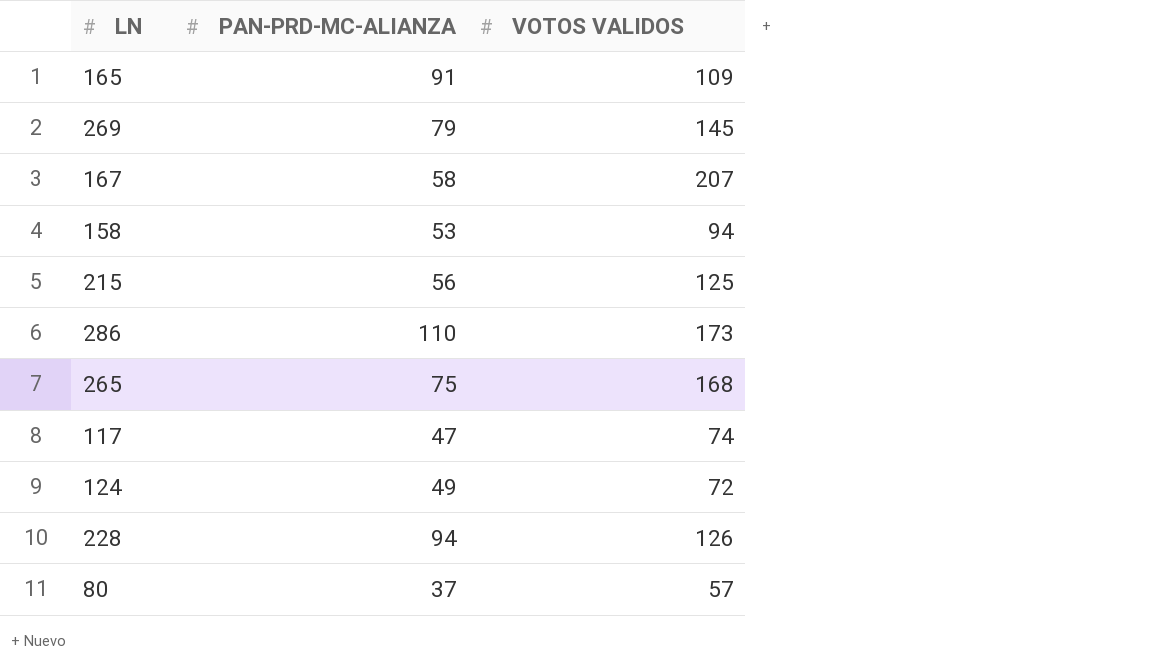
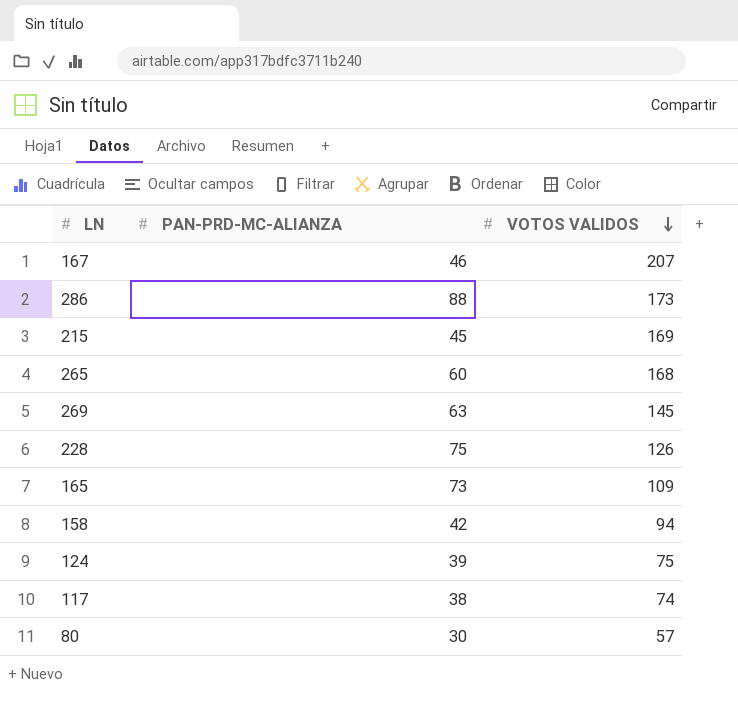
row order: none -> VOTOS VALIDOS descending
167 | PAN-PRD-MC-ALIANZA: 58 -> 46
286 | PAN-PRD-MC-ALIANZA: 110 -> 88
215 | PAN-PRD-MC-ALIANZA: 56 -> 45
215 | VOTOS VALIDOS: 125 -> 169
265 | PAN-PRD-MC-ALIANZA: 75 -> 60
269 | PAN-PRD-MC-ALIANZA: 79 -> 63
228 | PAN-PRD-MC-ALIANZA: 94 -> 75
165 | PAN-PRD-MC-ALIANZA: 91 -> 73
158 | PAN-PRD-MC-ALIANZA: 53 -> 42
124 | PAN-PRD-MC-ALIANZA: 49 -> 39
124 | VOTOS VALIDOS: 72 -> 75
117 | PAN-PRD-MC-ALIANZA: 47 -> 38
80 | PAN-PRD-MC-ALIANZA: 37 -> 30

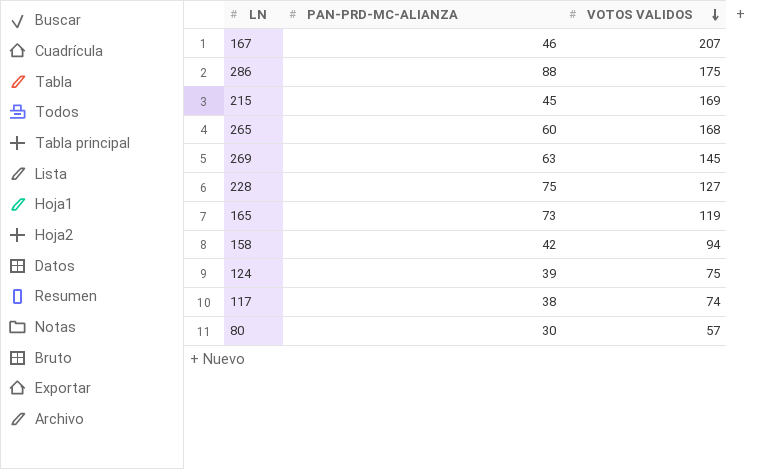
286 | VOTOS VALIDOS: 173 -> 175
228 | VOTOS VALIDOS: 126 -> 127
165 | VOTOS VALIDOS: 109 -> 119

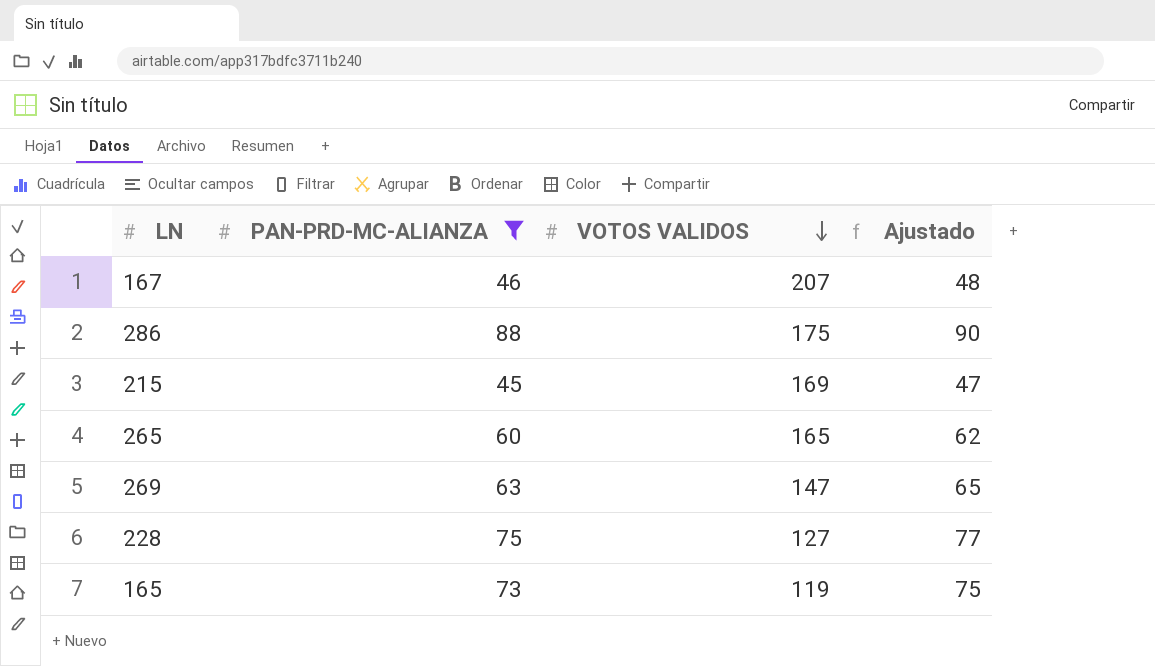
filter: none -> PAN-PRD-MC-ALIANZA >= 45
column Ajustado | formula: none -> [PAN-PRD-MC-ALIANZA] + 2
265 | VOTOS VALIDOS: 168 -> 165
269 | VOTOS VALIDOS: 145 -> 147

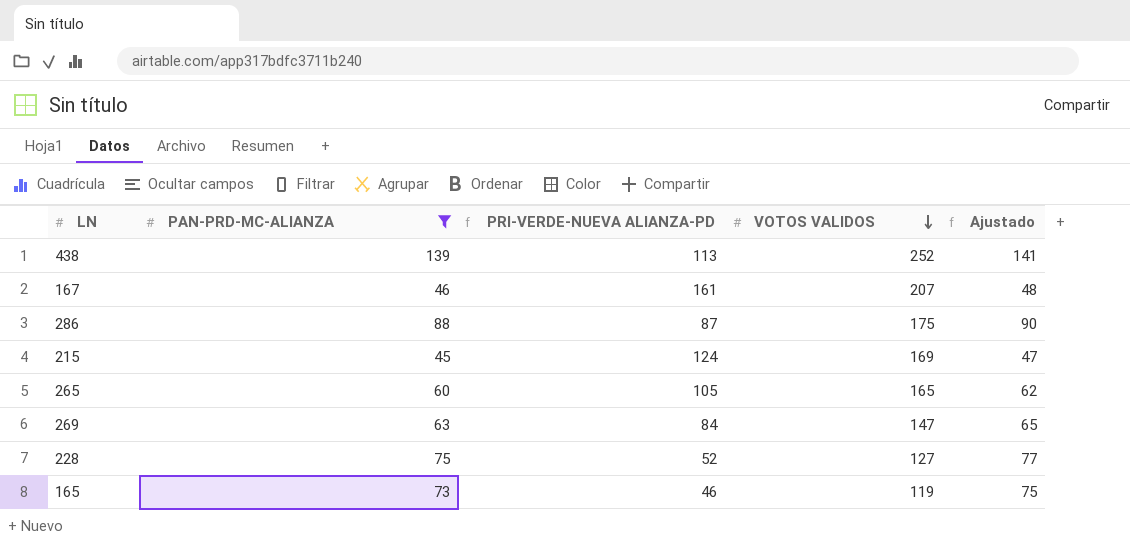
column PRI-VERDE-NUEVA ALIANZA-PD | formula: none -> [VOTOS VALIDOS] - [PAN-PRD-MC-ALIANZA]
row 438: none -> 139 | 113 | 252 | 141

